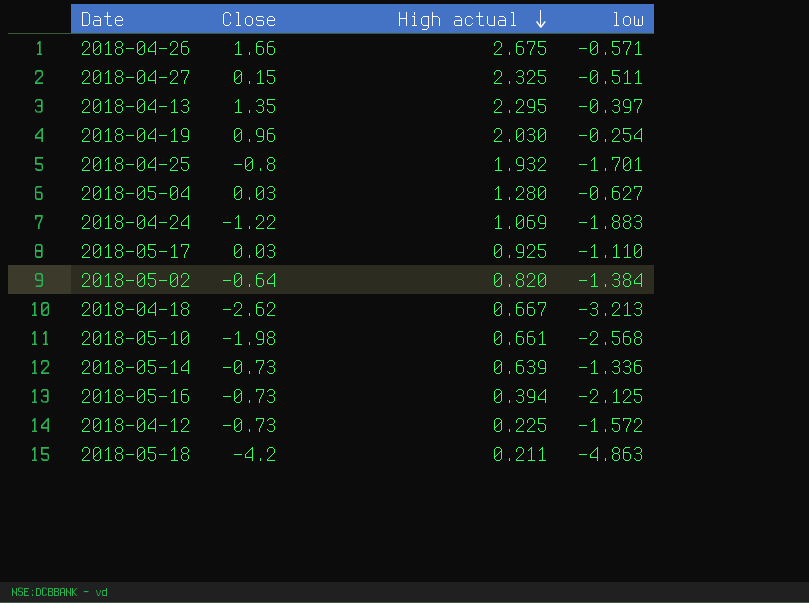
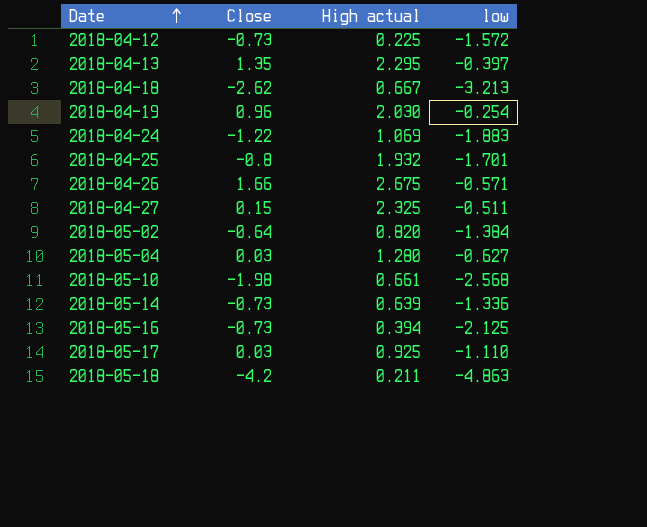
row order: High actual descending -> Date ascending

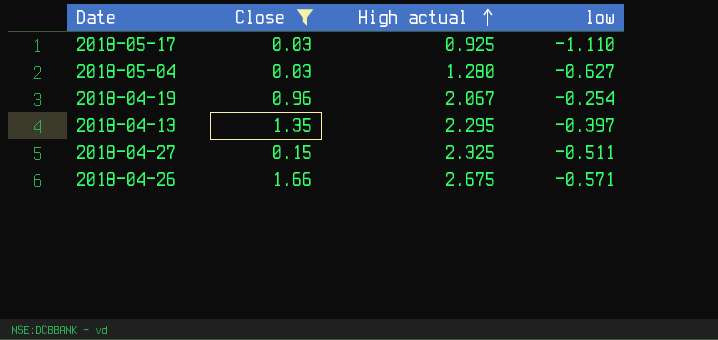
filter: none -> Close >= 0.03
row order: Date ascending -> High actual ascending
2018-04-19 | High actual: 2.030 -> 2.067

